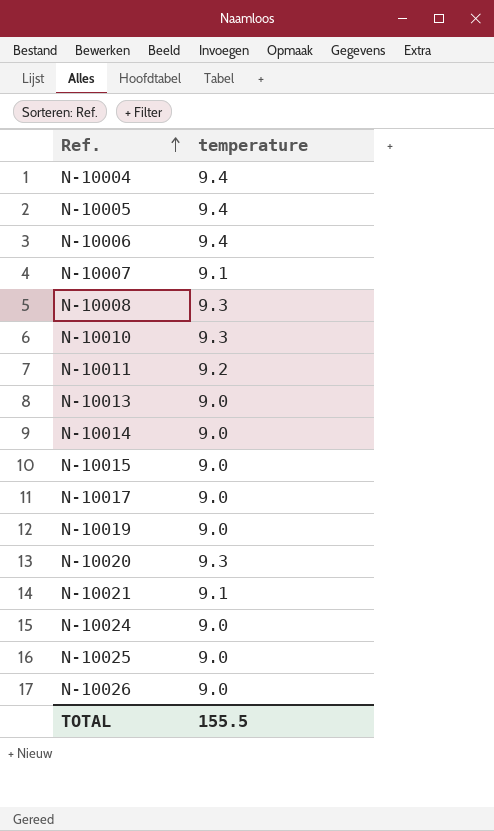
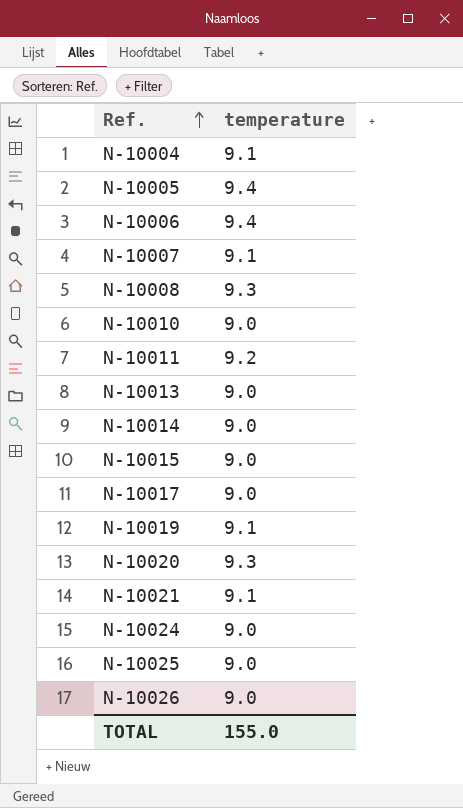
N-10004 | temperature: 9.4 -> 9.1
N-10010 | temperature: 9.3 -> 9.0
N-10019 | temperature: 9.0 -> 9.1
TOTAL | temperature: 155.5 -> 155.0

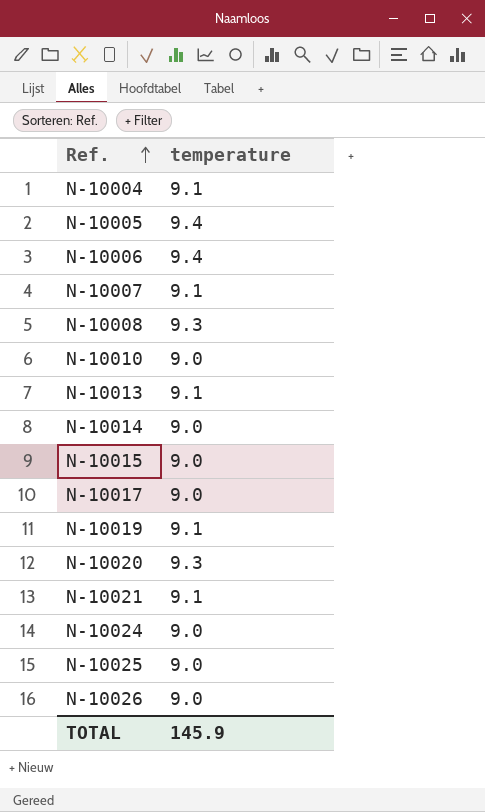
row N-10011: 9.2 -> none
N-10013 | temperature: 9.0 -> 9.1
TOTAL | temperature: 155.0 -> 145.9

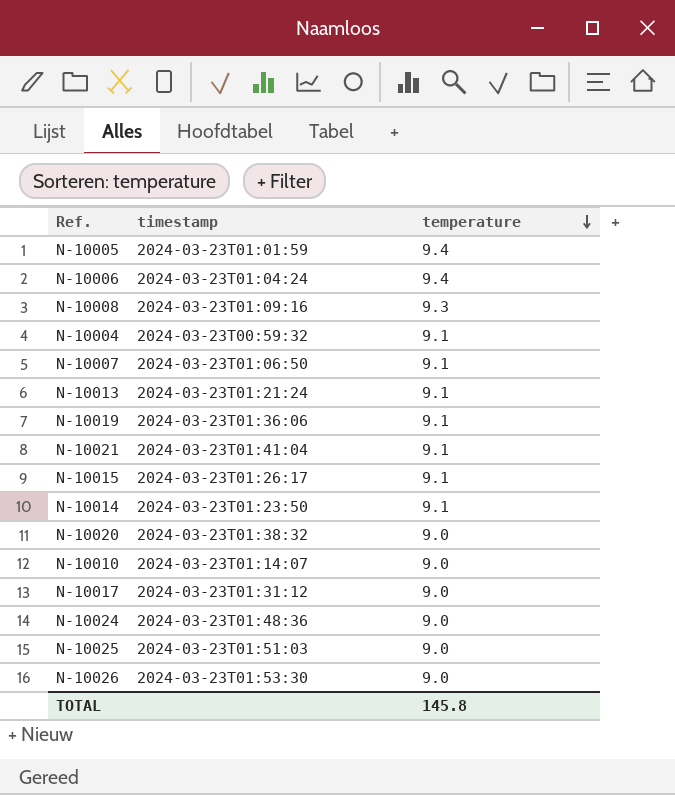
row order: Ref. ascending -> temperature descending
column timestamp | position: none -> 2
N-10015 | temperature: 9.0 -> 9.1
N-10014 | temperature: 9.0 -> 9.1
N-10020 | temperature: 9.3 -> 9.0
TOTAL | temperature: 145.9 -> 145.8

